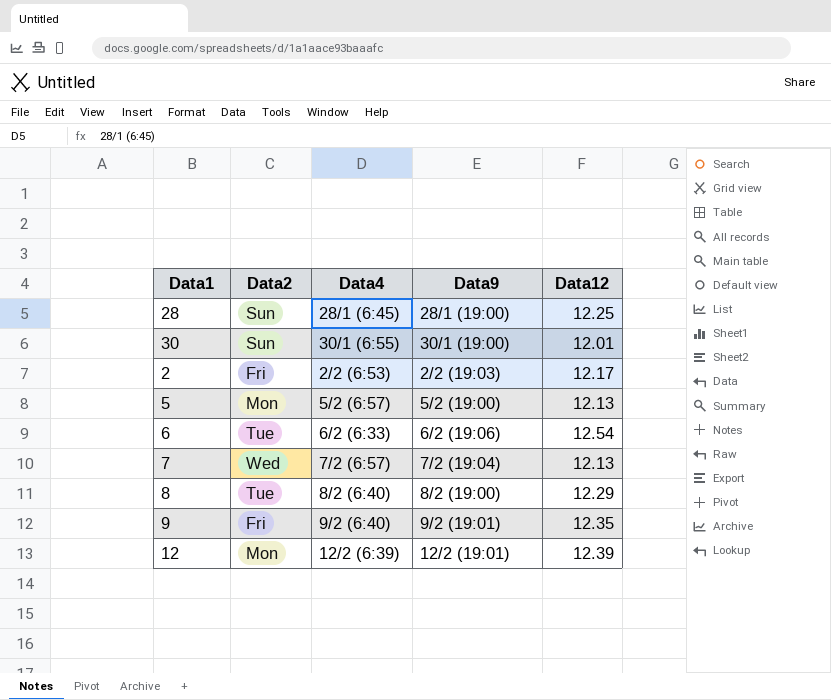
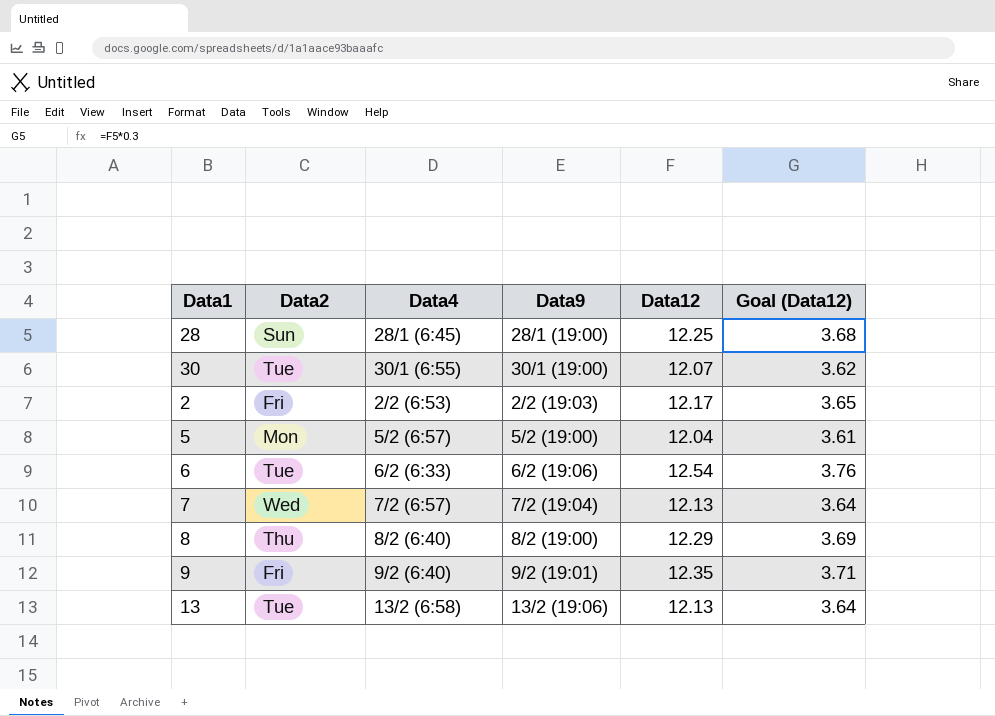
column Goal (Data12) | formula: none -> [Data12] * 0.3
row 12: Mon | 12/2 (6:39) | 12/2 (19:01) | 12.39 -> none
30 | Data2: Sun -> Tue
30 | Data12: 12.01 -> 12.07
5 | Data12: 12.13 -> 12.04
8 | Data2: Tue -> Thu
row 13: none -> Tue | 13/2 (6:58) | 13/2 (19:06) | 12.13 | 3.64

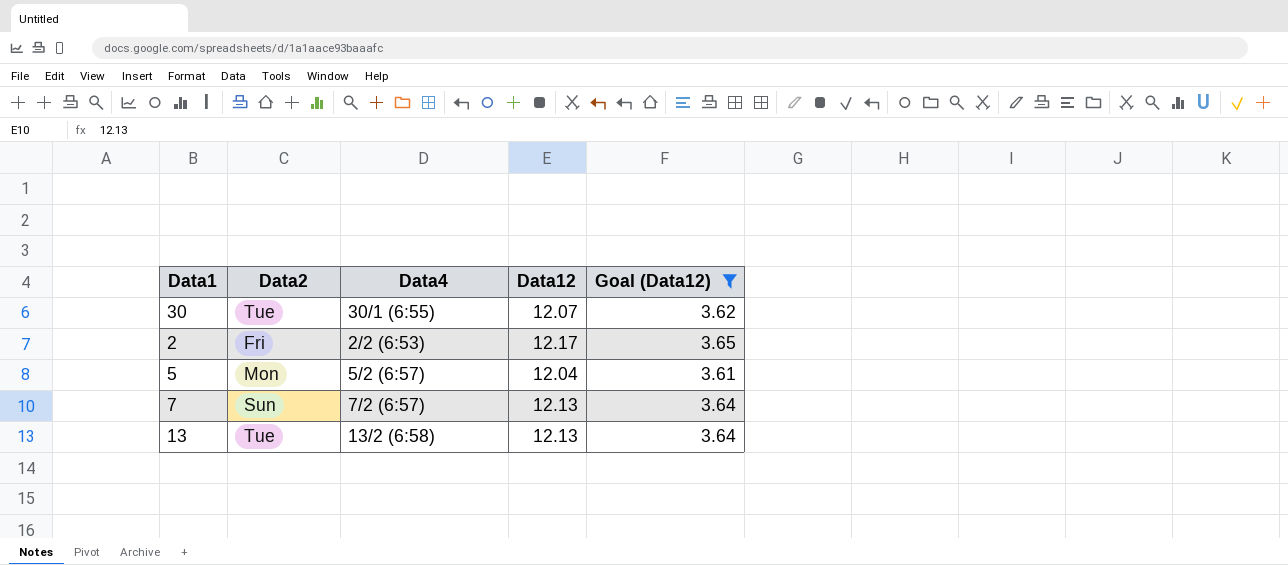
filter: none -> Goal (Data12) <= 3.65
column Data9 | position: 4 -> none
7 | Data2: Wed -> Sun

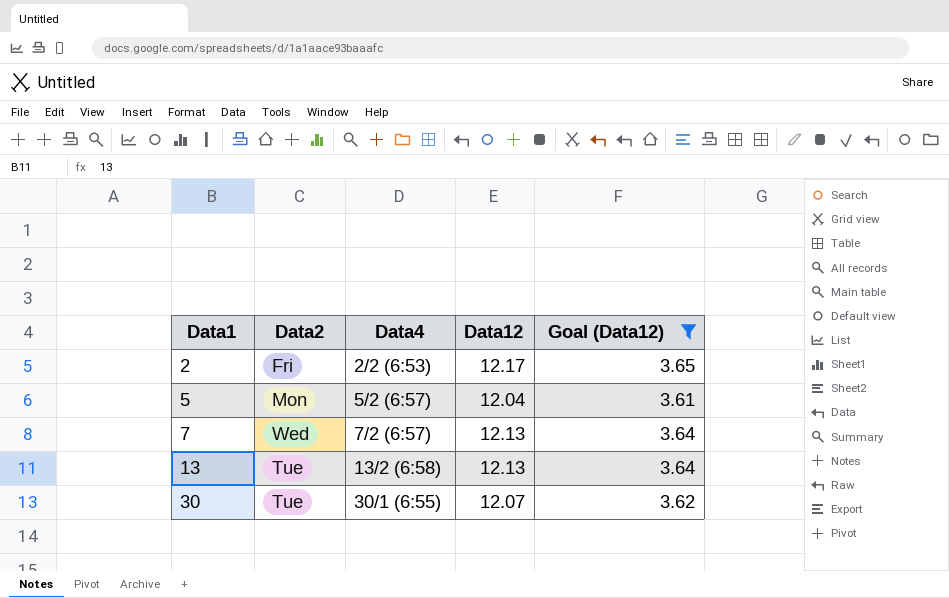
row order: none -> Data1 ascending
7 | Data2: Sun -> Wed

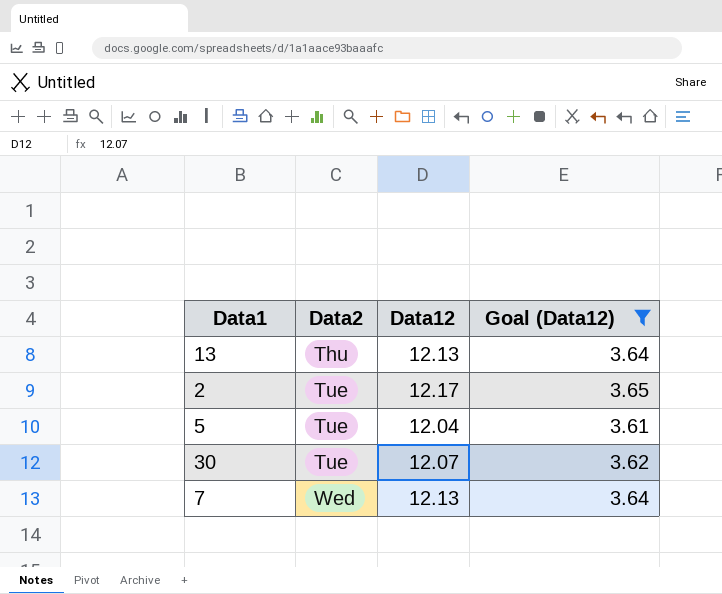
row order: Data1 ascending -> Data2 ascending
column Data4 | position: 3 -> none
13 | Data2: Tue -> Thu
2 | Data2: Fri -> Tue
5 | Data2: Mon -> Tue

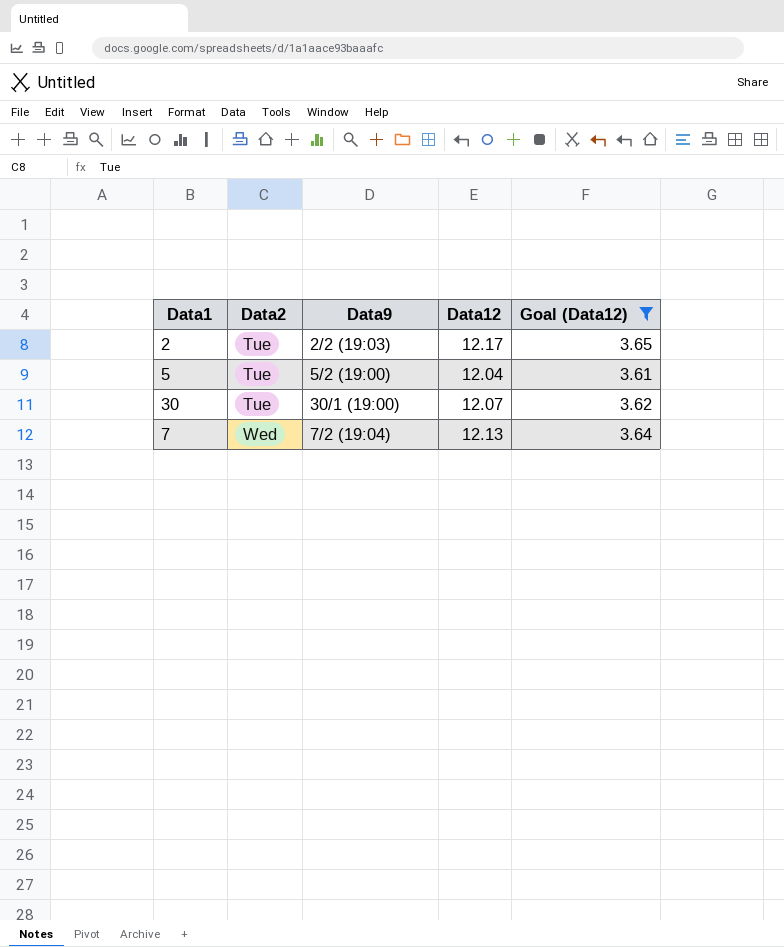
column Data9 | position: none -> 3
row 13: Thu | 12.13 | 3.64 -> none

